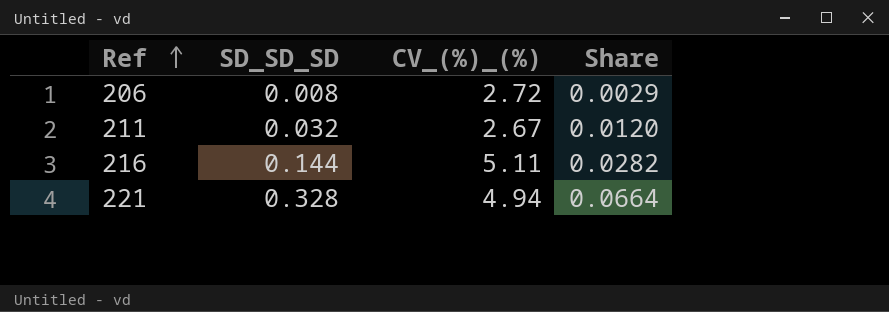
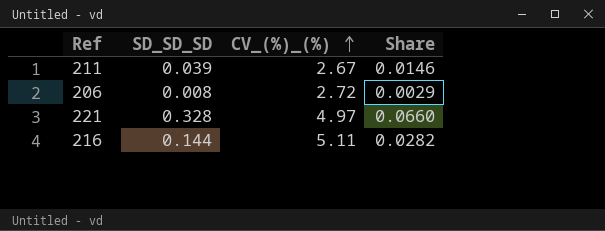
row order: Ref ascending -> CV_(%)_(%) ascending
211 | SD_SD_SD: 0.032 -> 0.039
211 | Share: 0.0120 -> 0.0146
221 | CV_(%)_(%): 4.94 -> 4.97
221 | Share: 0.0664 -> 0.0660

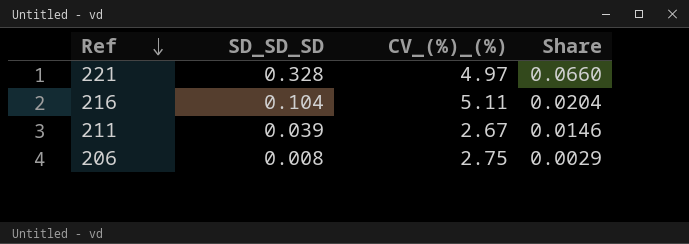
row order: CV_(%)_(%) ascending -> Ref descending
216 | SD_SD_SD: 0.144 -> 0.104
216 | Share: 0.0282 -> 0.0204
206 | CV_(%)_(%): 2.72 -> 2.75

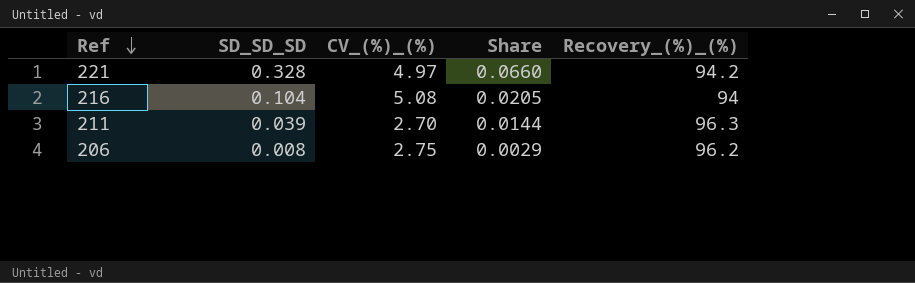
column Recovery_(%)_(%) | position: none -> 5
216 | CV_(%)_(%): 5.11 -> 5.08
216 | Share: 0.0204 -> 0.0205
211 | CV_(%)_(%): 2.67 -> 2.70
211 | Share: 0.0146 -> 0.0144

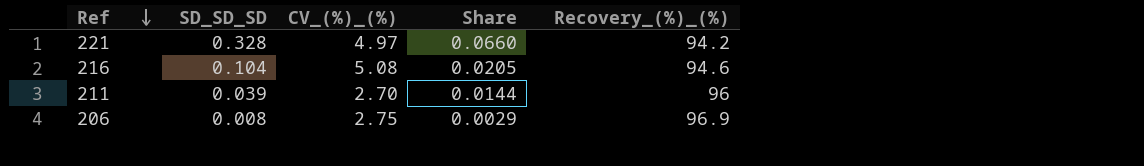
216 | Recovery_(%)_(%): 94 -> 94.6
211 | Recovery_(%)_(%): 96.3 -> 96
206 | Recovery_(%)_(%): 96.2 -> 96.9

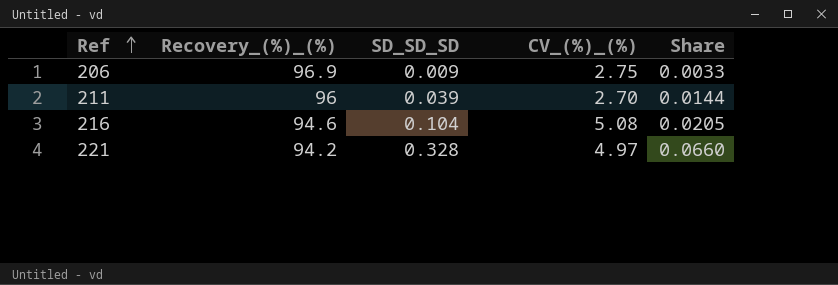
row order: Ref descending -> Ref ascending
column Recovery_(%)_(%) | position: 5 -> 2
206 | SD_SD_SD: 0.008 -> 0.009
206 | Share: 0.0029 -> 0.0033

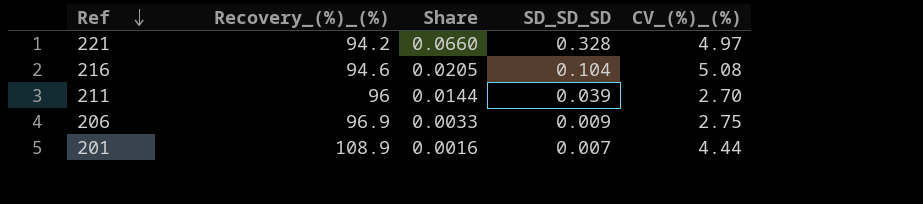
row order: Ref ascending -> Ref descending
column Share | position: 5 -> 3
row 201: none -> 108.9 | 0.0016 | 0.007 | 4.44

